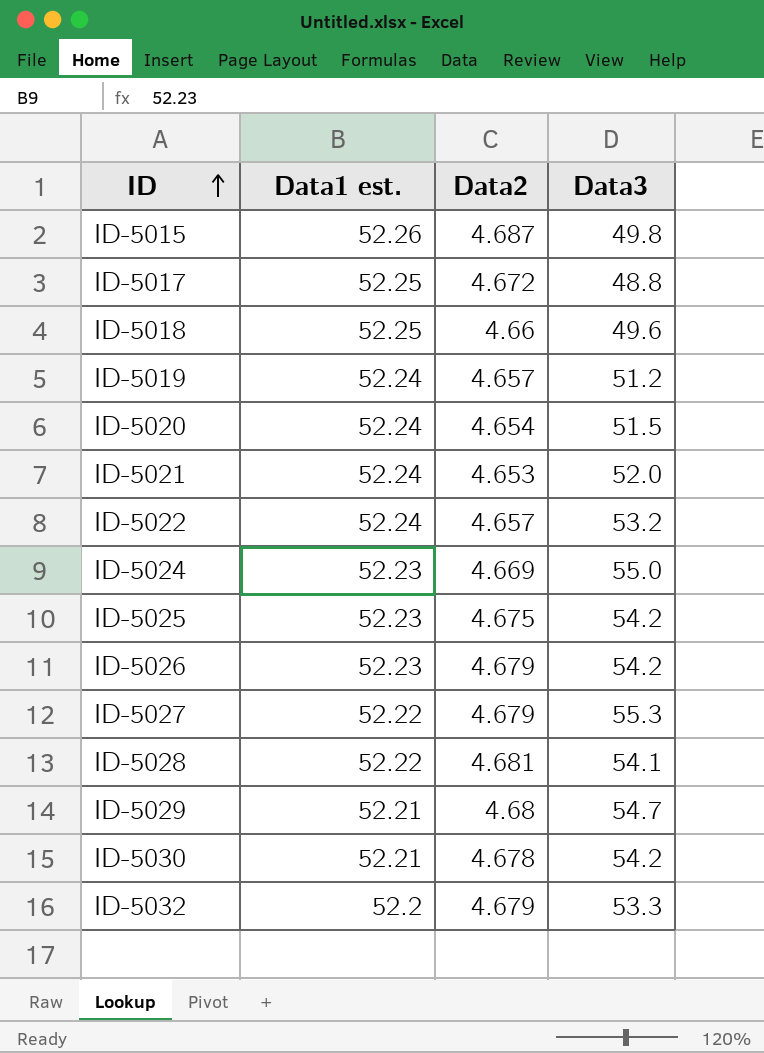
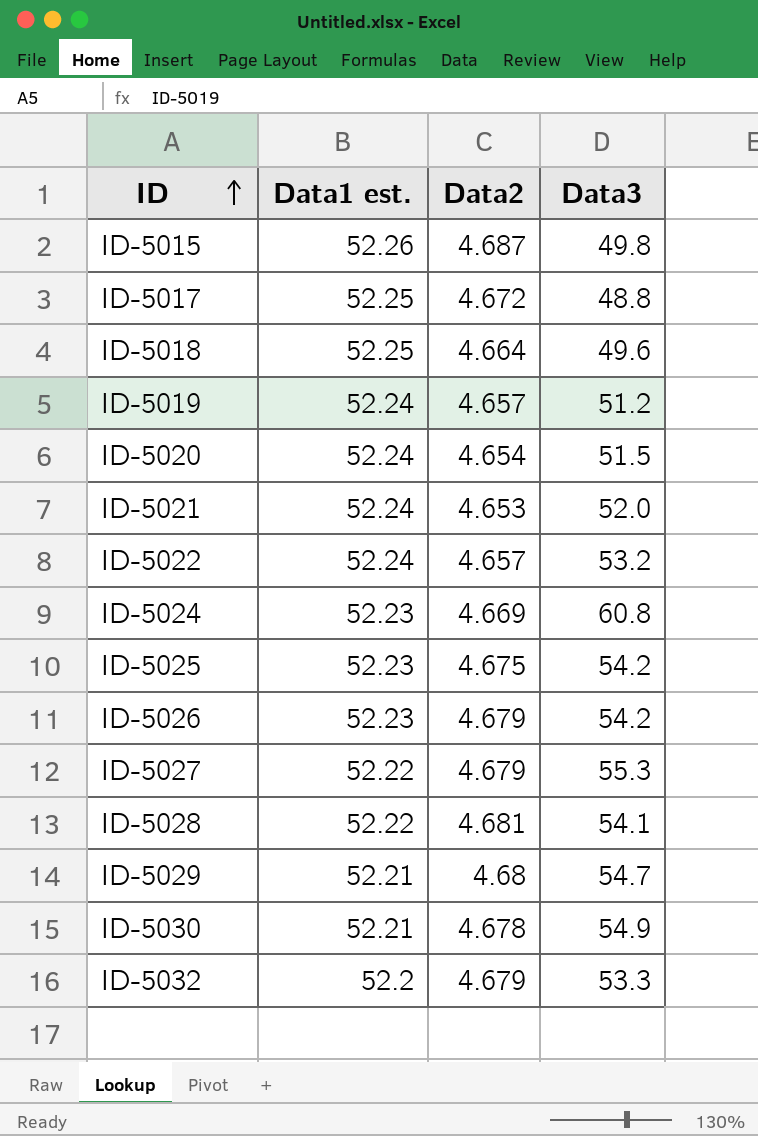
ID-5018 | Data2: 4.66 -> 4.664
ID-5024 | Data3: 55.0 -> 60.8
ID-5030 | Data3: 54.2 -> 54.9

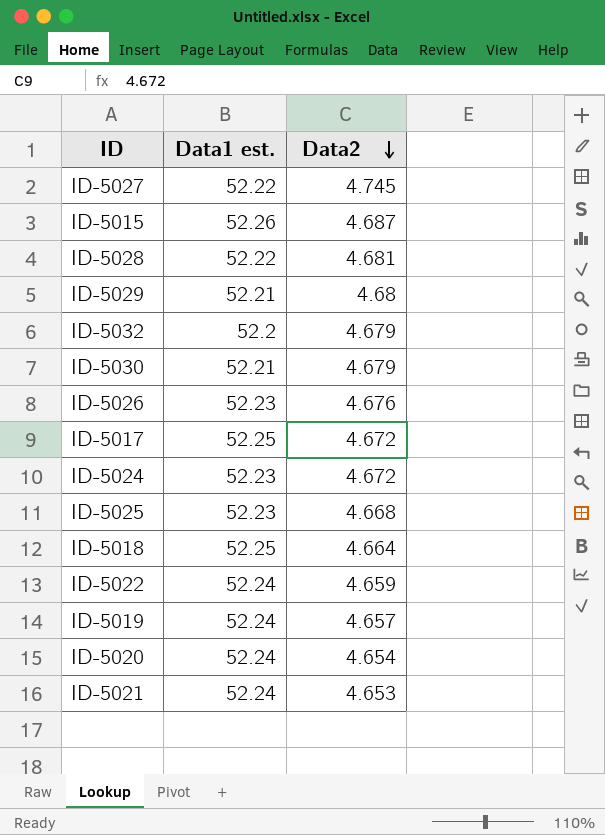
row order: ID ascending -> Data2 descending
column Data3 | position: 4 -> none
ID-5027 | Data2: 4.679 -> 4.745
ID-5030 | Data2: 4.678 -> 4.679
ID-5026 | Data2: 4.679 -> 4.676
ID-5024 | Data2: 4.669 -> 4.672
ID-5025 | Data2: 4.675 -> 4.668
ID-5022 | Data2: 4.657 -> 4.659

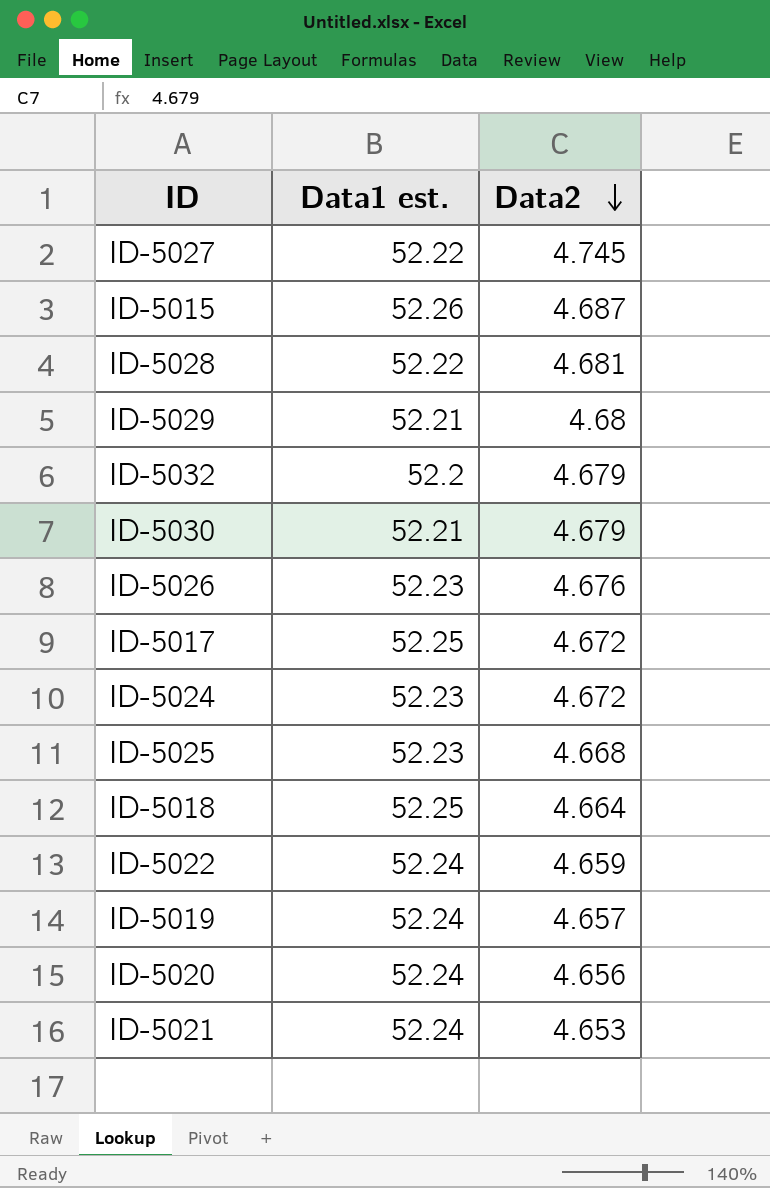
ID-5020 | Data2: 4.654 -> 4.656

